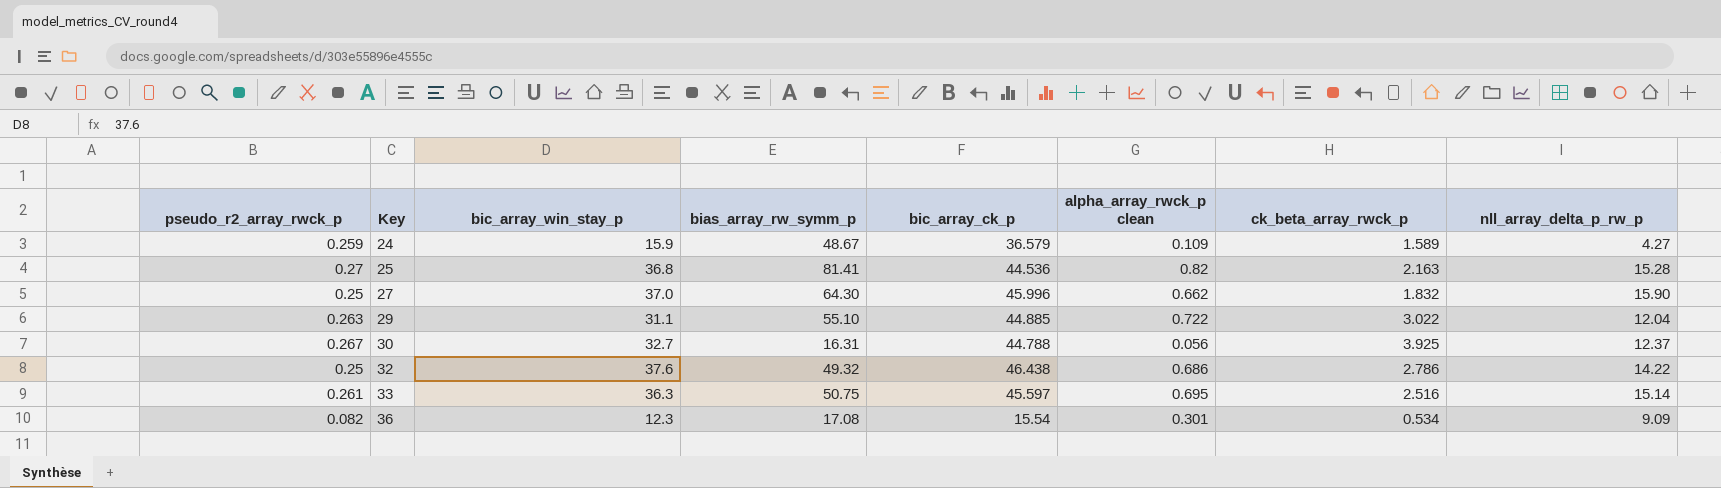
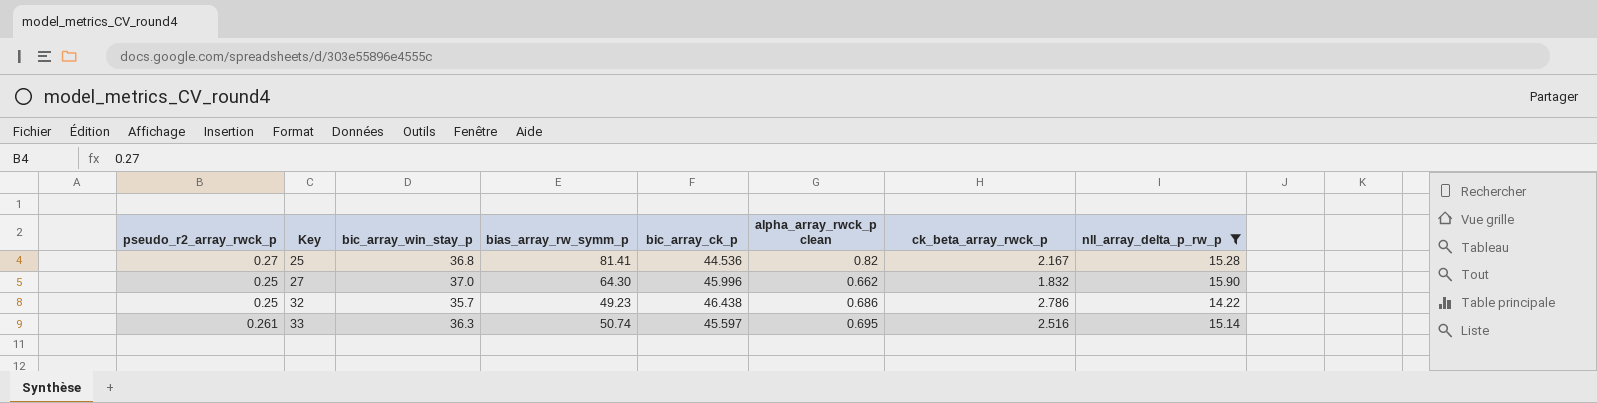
filter: none -> nll_array_delta_p_rw_p >= 14.22
25 | ck_beta_array_rwck_p: 2.163 -> 2.167
32 | bic_array_win_stay_p: 37.6 -> 35.7
32 | bias_array_rw_symm_p: 49.32 -> 49.23
33 | bias_array_rw_symm_p: 50.75 -> 50.74

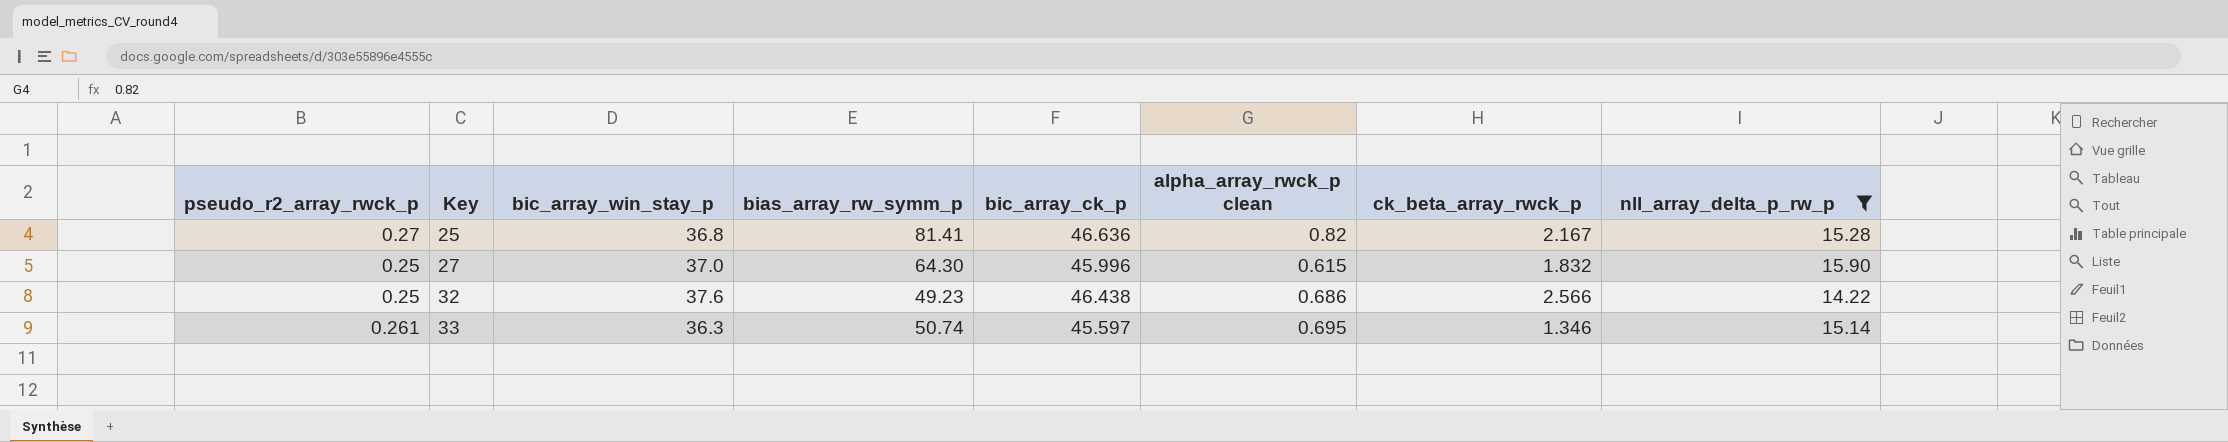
25 | bic_array_ck_p: 44.536 -> 46.636
27 | alpha_array_rwck_p clean: 0.662 -> 0.615
32 | bic_array_win_stay_p: 35.7 -> 37.6
32 | ck_beta_array_rwck_p: 2.786 -> 2.566
33 | ck_beta_array_rwck_p: 2.516 -> 1.346

